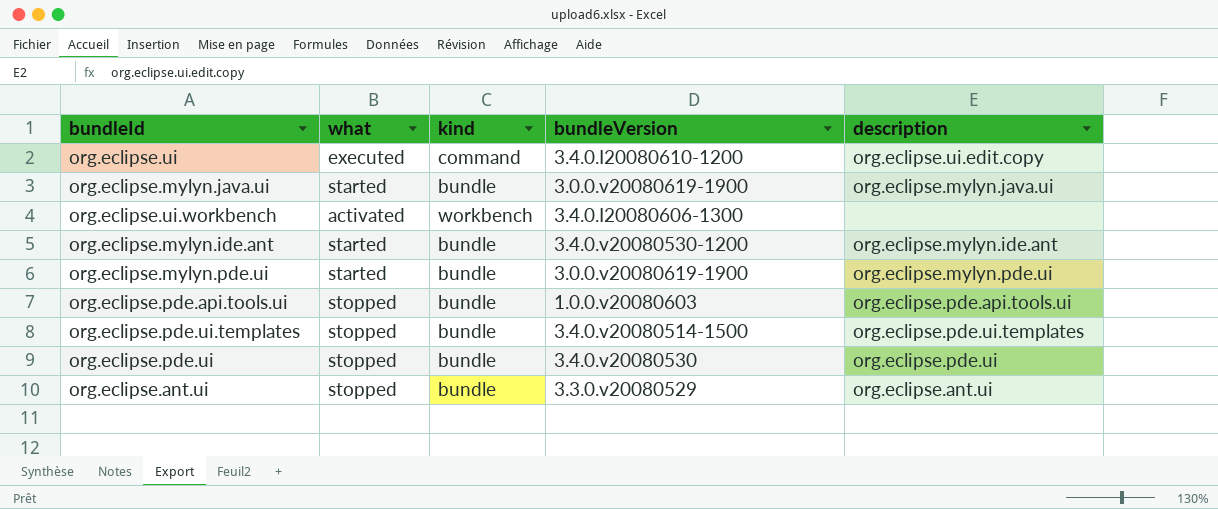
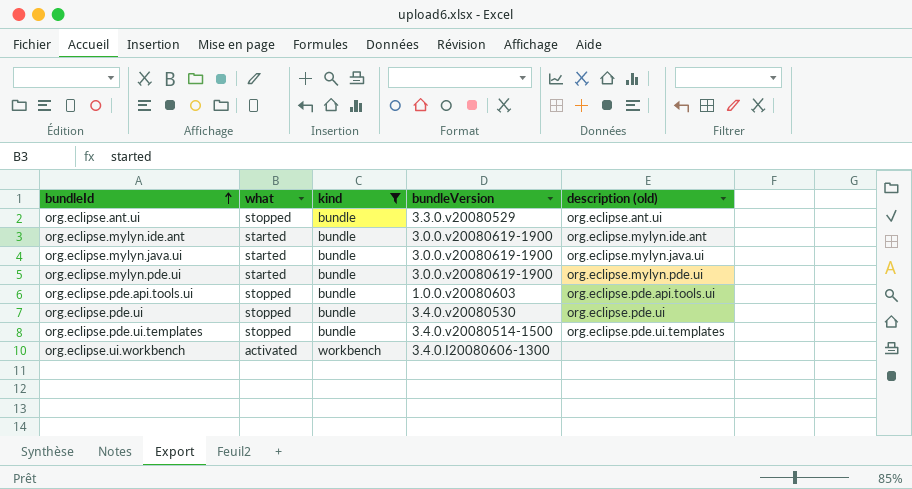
filter: none -> kind != command
row order: none -> bundleId ascending
column name: description -> description (old)
org.eclipse.mylyn.ide.ant | bundleVersion: 3.4.0.v20080530-1200 -> 3.0.0.v20080619-1900

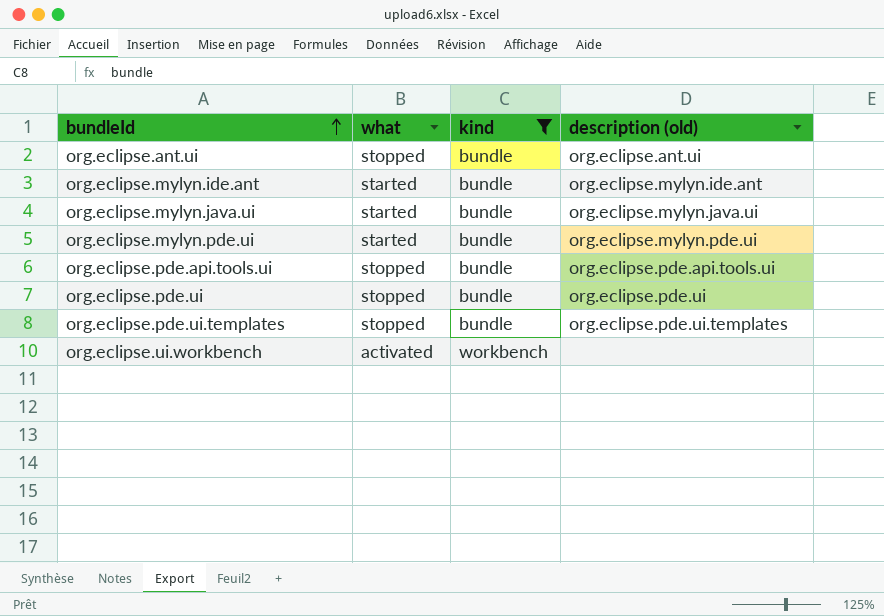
column bundleVersion | position: 4 -> none

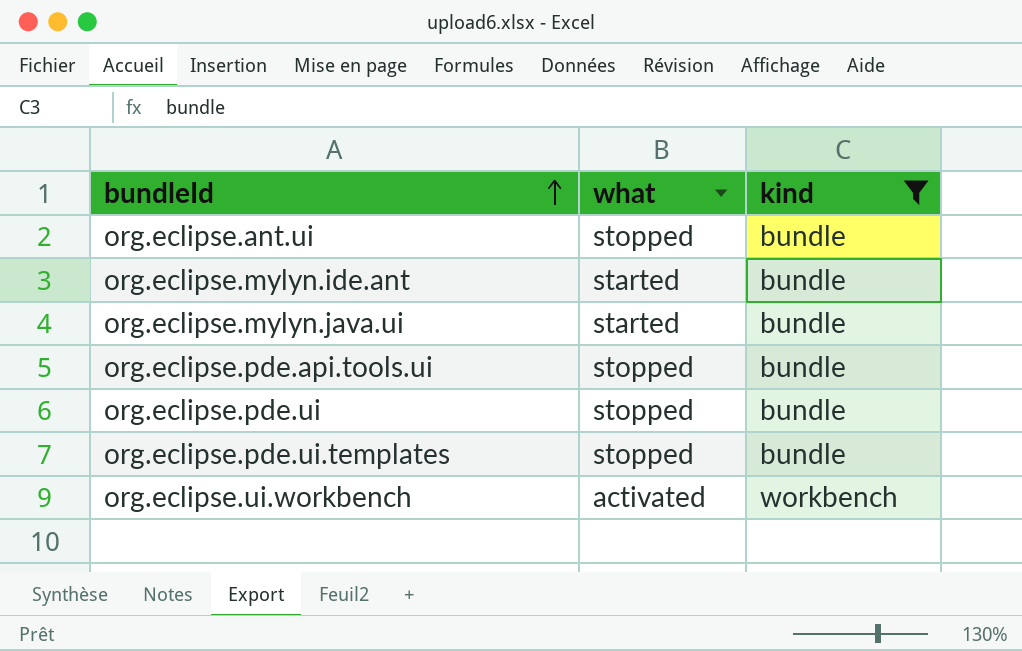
column description (old) | position: 4 -> none
row org.eclipse.mylyn.pde.ui: started | bundle | org.eclipse.mylyn.pde.ui -> none

